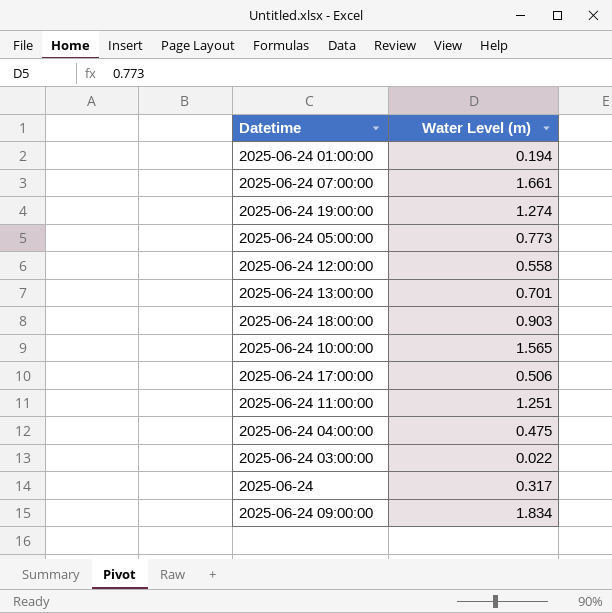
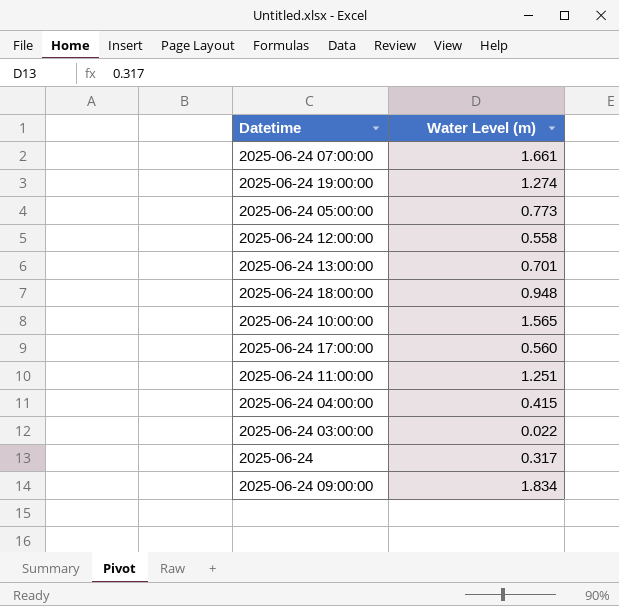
row 2025-06-24 01:00:00: 0.194 -> none
2025-06-24 18:00:00 | Water Level (m): 0.903 -> 0.948
2025-06-24 17:00:00 | Water Level (m): 0.506 -> 0.560
2025-06-24 04:00:00 | Water Level (m): 0.475 -> 0.415

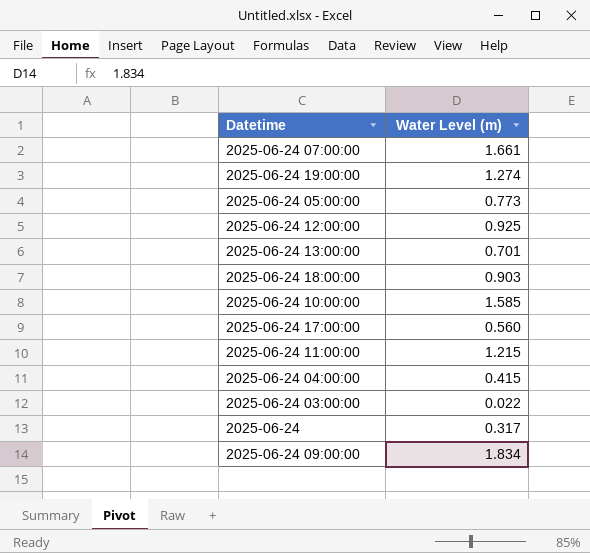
2025-06-24 12:00:00 | Water Level (m): 0.558 -> 0.925
2025-06-24 18:00:00 | Water Level (m): 0.948 -> 0.903
2025-06-24 10:00:00 | Water Level (m): 1.565 -> 1.585
2025-06-24 11:00:00 | Water Level (m): 1.251 -> 1.215

